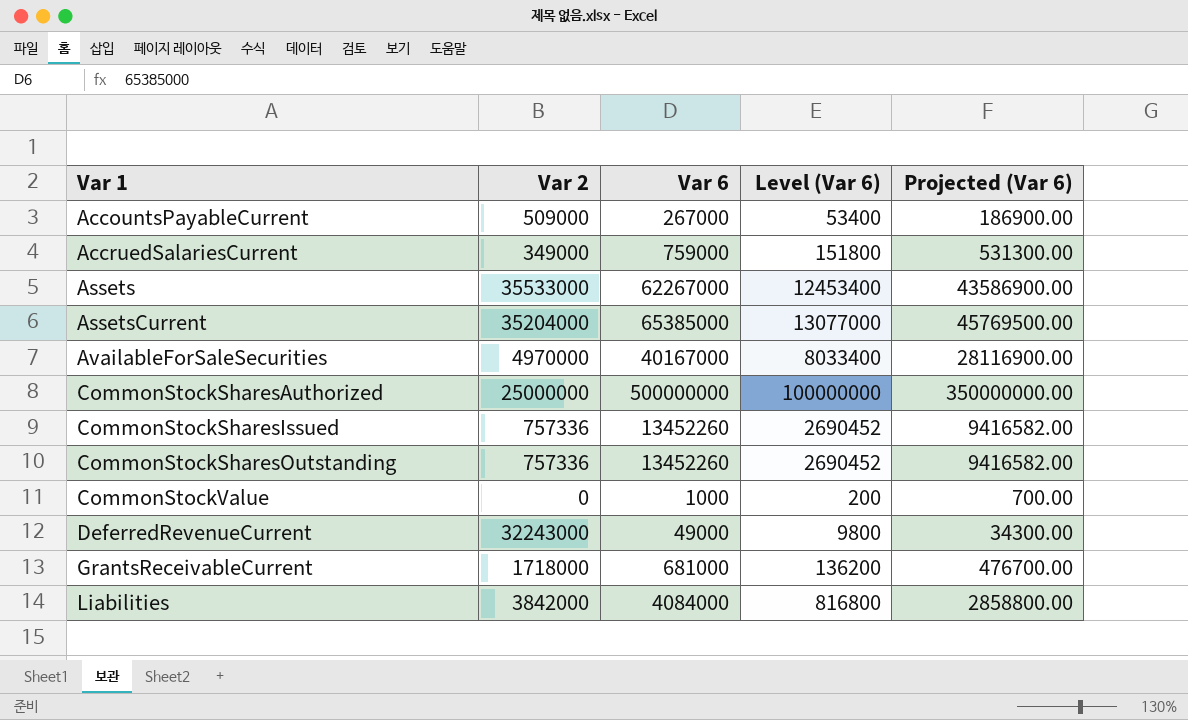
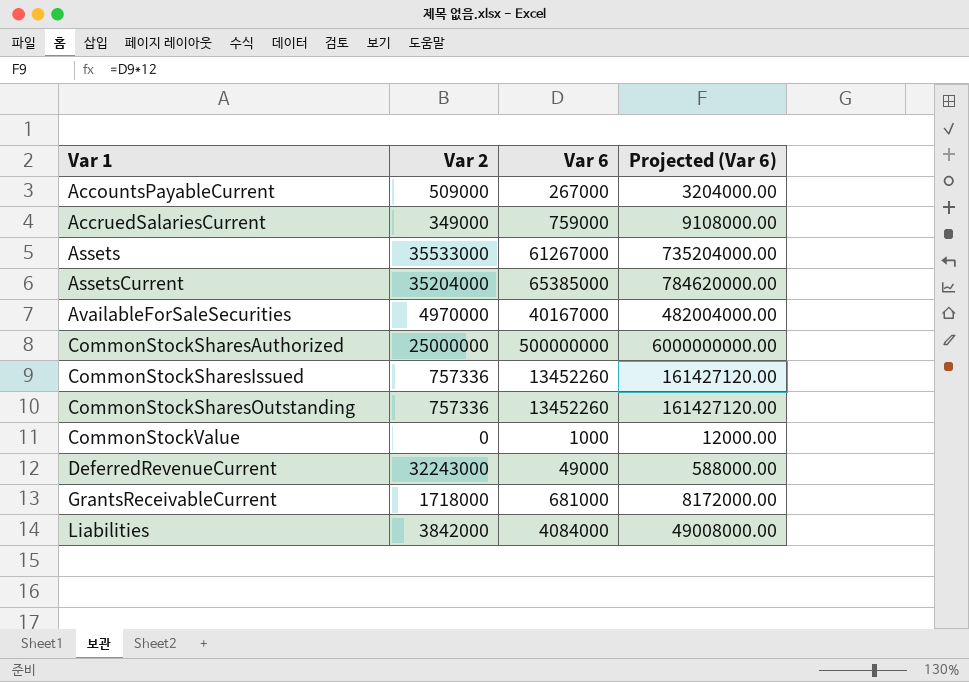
column Level (Var 6) | formula: [Var 6] * 0.2 -> none
column Projected (Var 6) | formula: [Var 6] * 0.7 -> [Var 6] * 12
Assets | Var 6: 62267000 -> 61267000

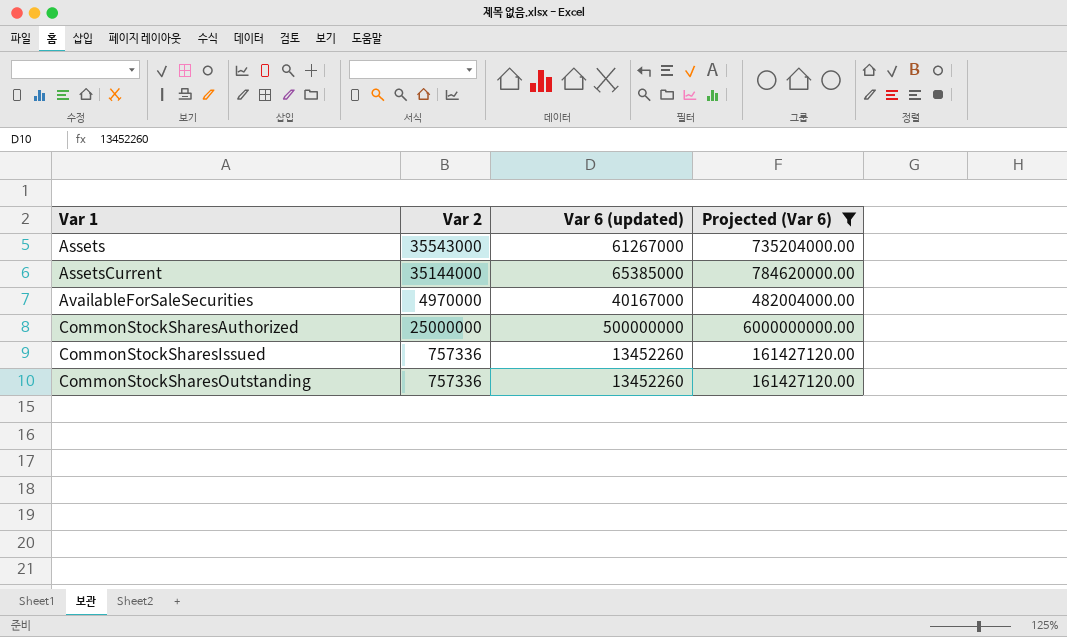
filter: none -> Projected (Var 6) >= 161427120.00
column name: Var 6 -> Var 6 (updated)
Assets | Var 2: 35533000 -> 35543000
AssetsCurrent | Var 2: 35204000 -> 35144000

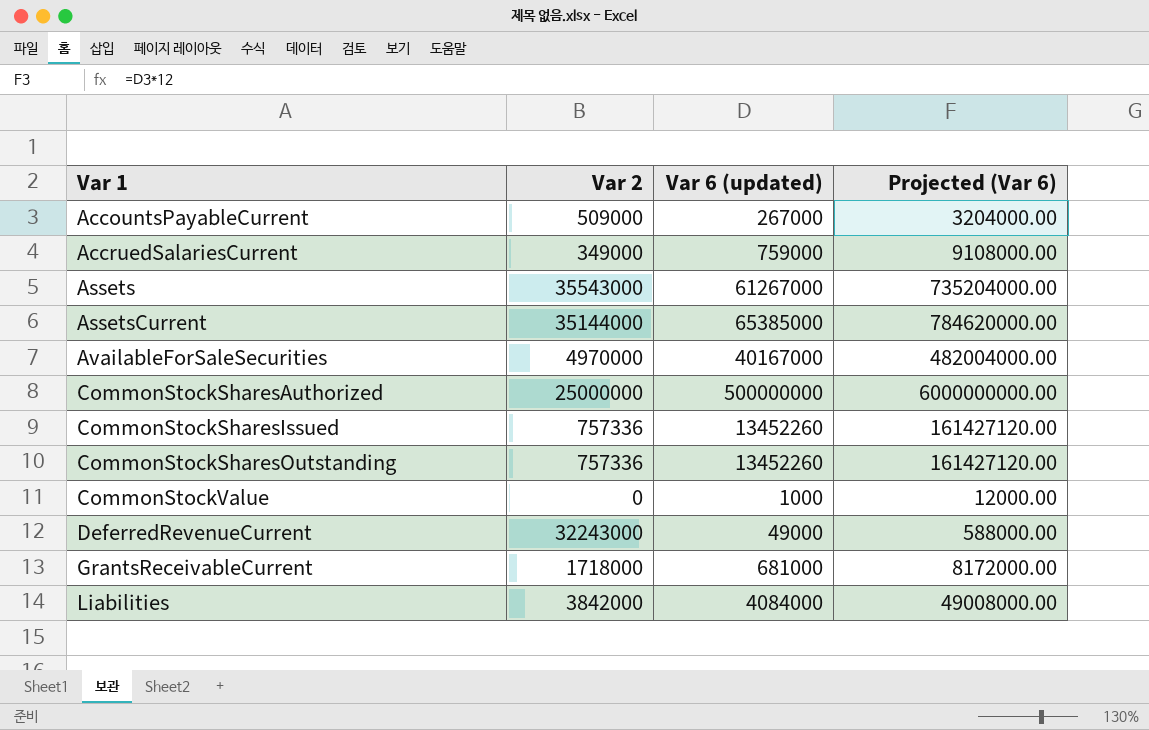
filter: Projected (Var 6) >= 161427120.00 -> none

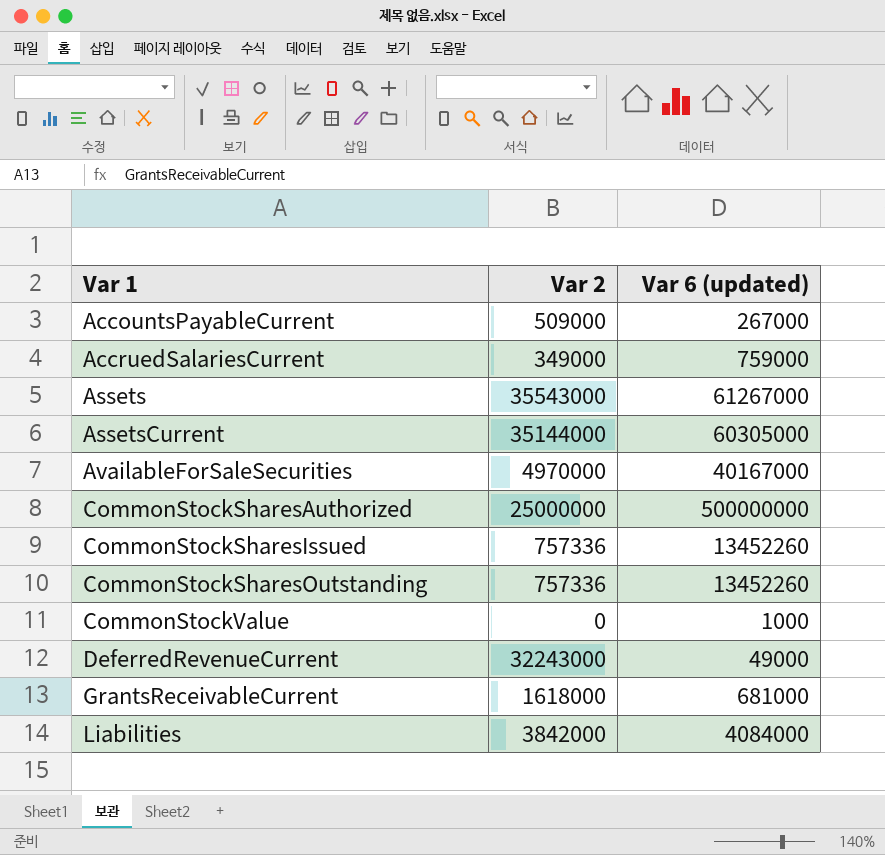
column Projected (Var 6) | formula: [Var 6 (updated)] * 12 -> none
AssetsCurrent | Var 6 (updated): 65385000 -> 60305000
GrantsReceivableCurrent | Var 2: 1718000 -> 1618000

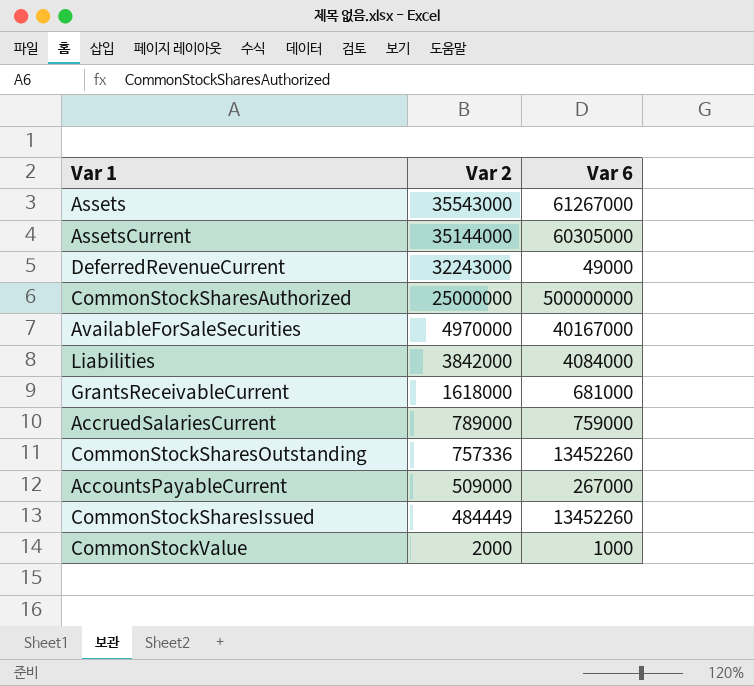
row order: Var 1 ascending -> Var 2 descending
column name: Var 6 (updated) -> Var 6
AccruedSalariesCurrent | Var 2: 349000 -> 789000
CommonStockSharesIssued | Var 2: 757336 -> 484449
CommonStockValue | Var 2: 0 -> 2000

